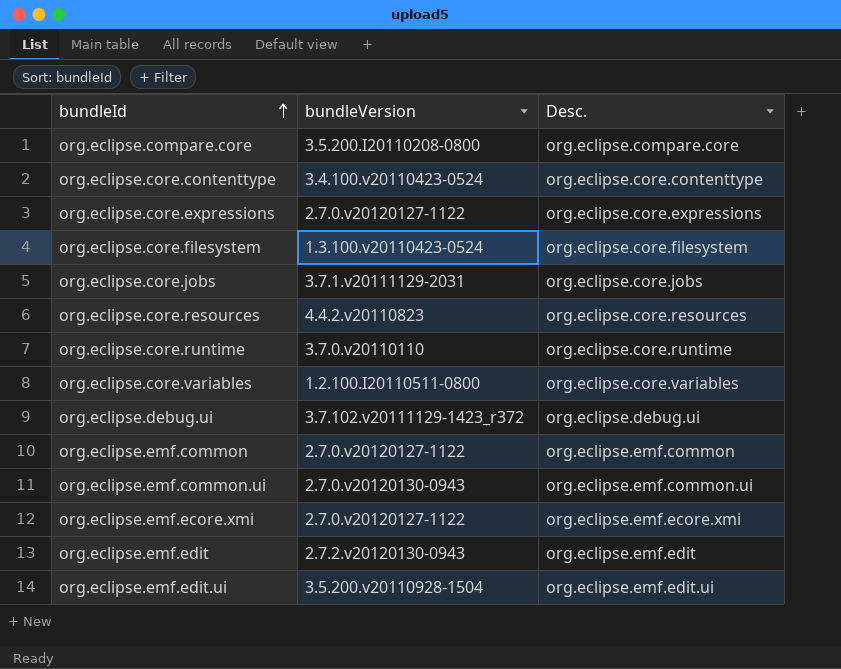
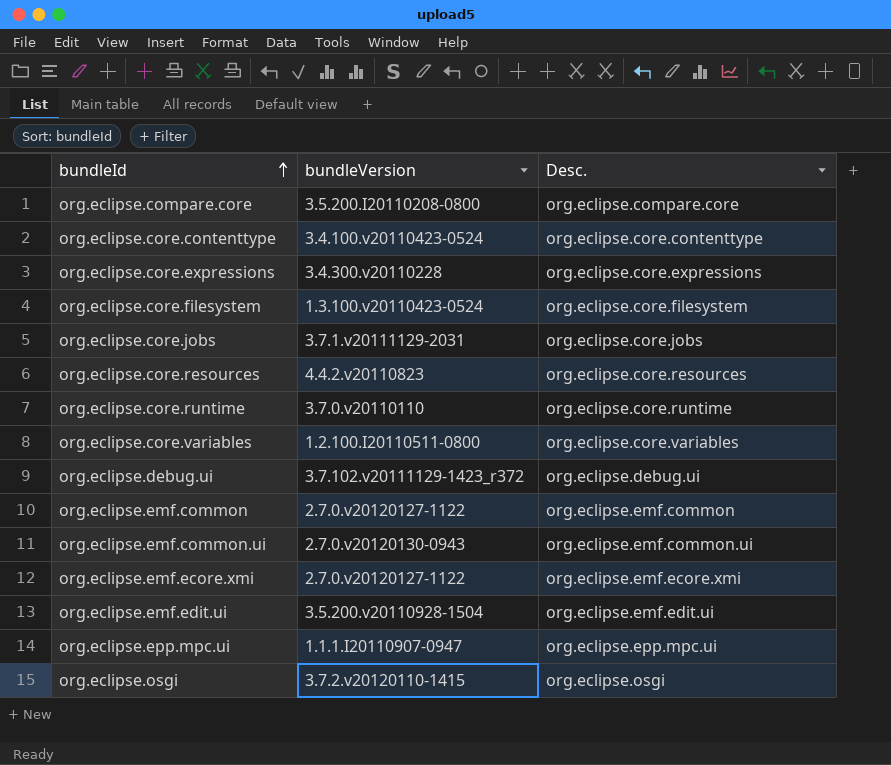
row org.eclipse.emf.edit: 2.7.2.v20120130-0943 | org.eclipse.emf.edit -> none
org.eclipse.core.expressions | bundleVersion: 2.7.0.v20120127-1122 -> 3.4.300.v20110228
row org.eclipse.epp.mpc.ui: none -> 1.1.1.I20110907-0947 | org.eclipse.epp.mpc.ui
row org.eclipse.osgi: none -> 3.7.2.v20120110-1415 | org.eclipse.osgi

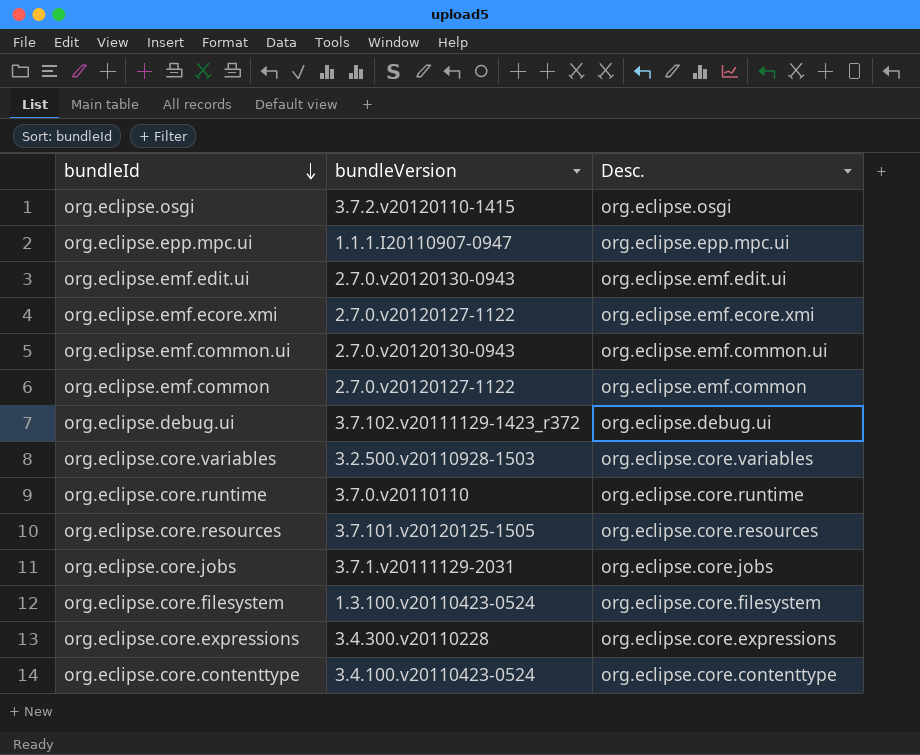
row order: bundleId ascending -> bundleId descending
row org.eclipse.compare.core: 3.5.200.I20110208-0800 | org.eclipse.compare.core -> none
org.eclipse.emf.edit.ui | bundleVersion: 3.5.200.v20110928-1504 -> 2.7.0.v20120130-0943
org.eclipse.core.variables | bundleVersion: 1.2.100.I20110511-0800 -> 3.2.500.v20110928-1503
org.eclipse.core.resources | bundleVersion: 4.4.2.v20110823 -> 3.7.101.v20120125-1505

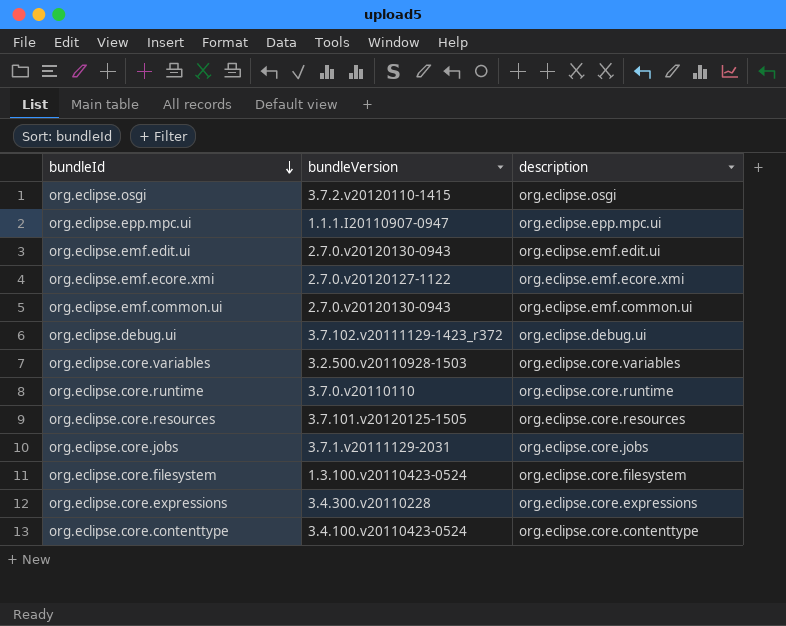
column name: Desc. -> description
row org.eclipse.emf.common: 2.7.0.v20120127-1122 | org.eclipse.emf.common -> none

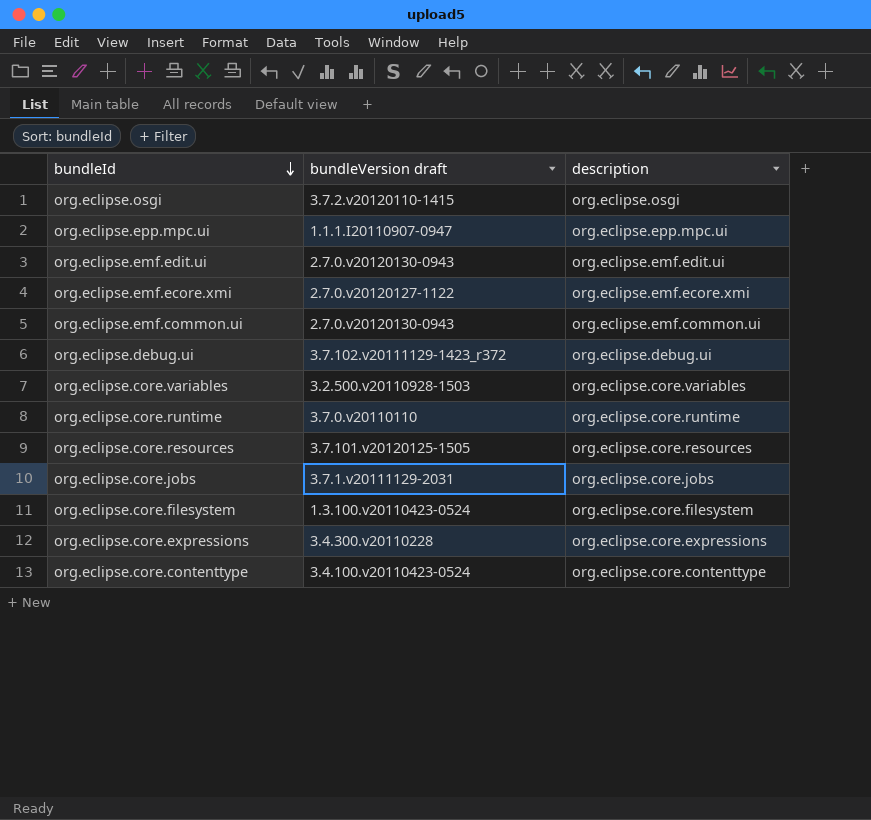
column name: bundleVersion -> bundleVersion draft

